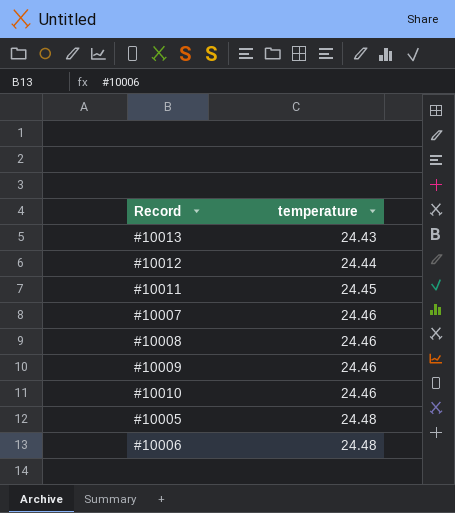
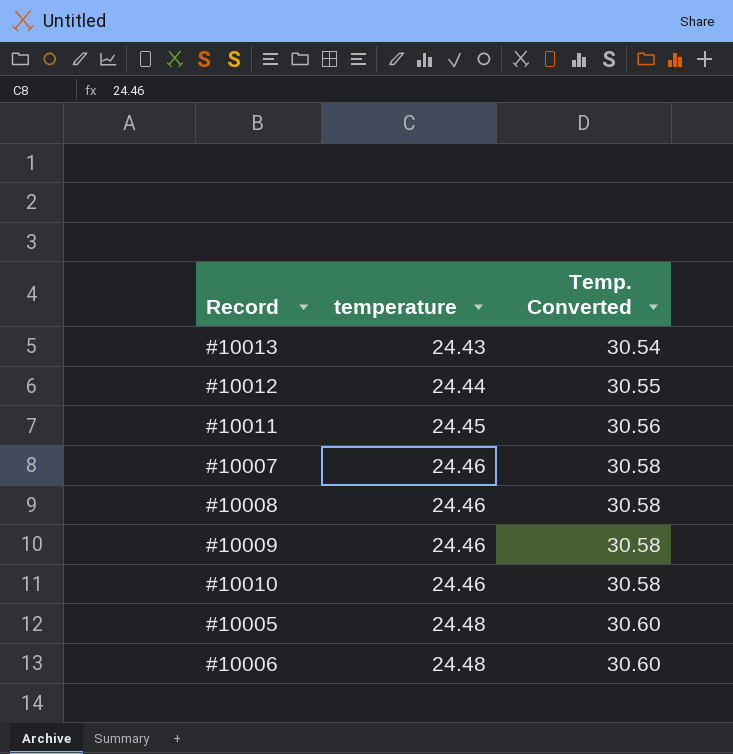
column Temp. Converted | formula: none -> [temperature] * 1.25

